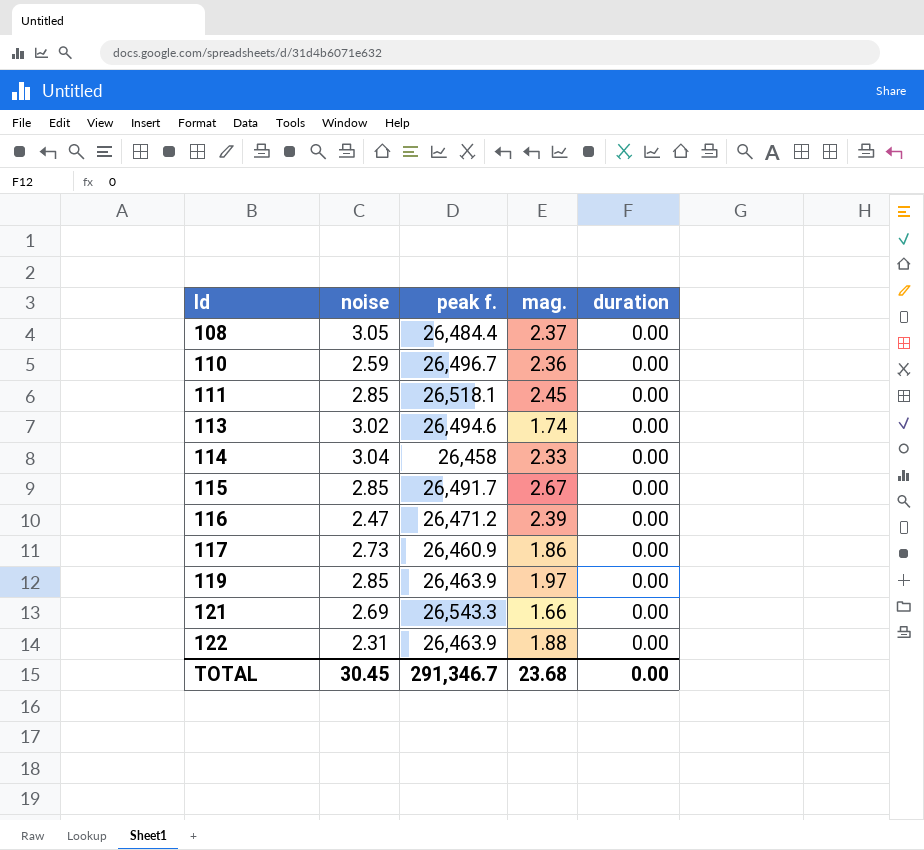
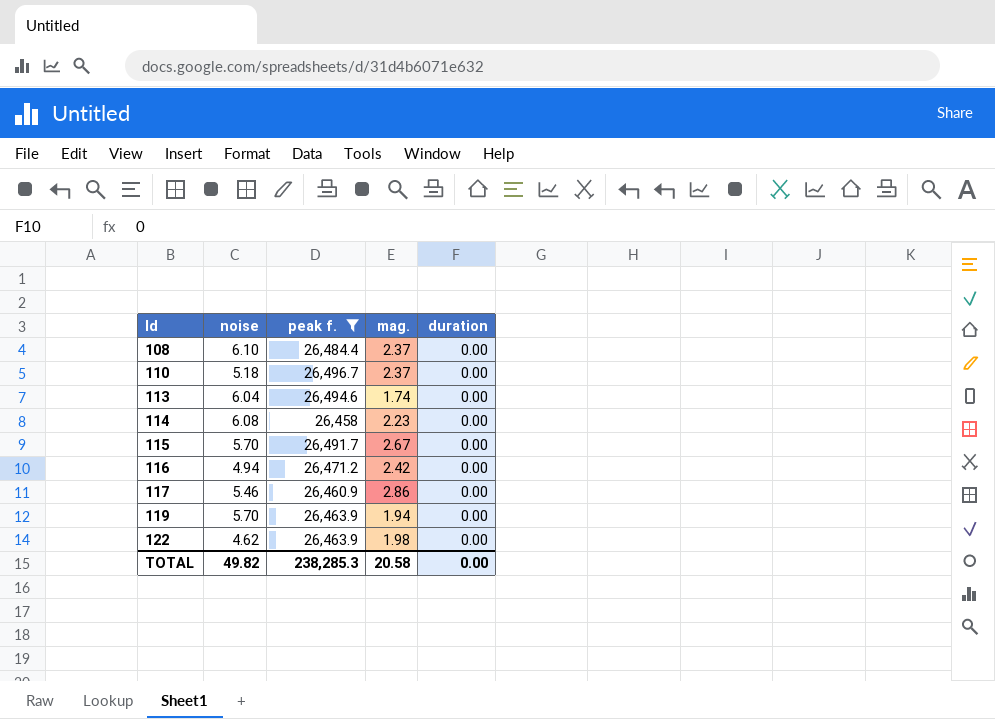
filter: none -> peak f. <= 26,496.7
108 | noise: 3.05 -> 6.10
110 | noise: 2.59 -> 5.18
110 | mag.: 2.36 -> 2.37
113 | noise: 3.02 -> 6.04
114 | noise: 3.04 -> 6.08
114 | mag.: 2.33 -> 2.23
115 | noise: 2.85 -> 5.70
116 | noise: 2.47 -> 4.94
116 | mag.: 2.39 -> 2.42
117 | noise: 2.73 -> 5.46
117 | mag.: 1.86 -> 2.86
119 | noise: 2.85 -> 5.70
119 | mag.: 1.97 -> 1.94
122 | noise: 2.31 -> 4.62
122 | mag.: 1.88 -> 1.98
TOTAL | noise: 30.45 -> 49.82
TOTAL | peak f.: 291,346.7 -> 238,285.3
TOTAL | mag.: 23.68 -> 20.58

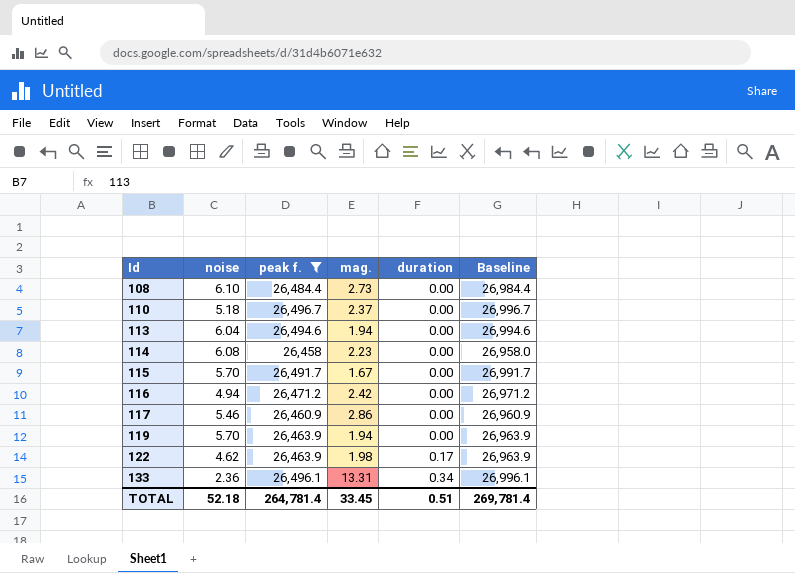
column Baseline | formula: none -> [peak f.] + 500
108 | mag.: 2.37 -> 2.73
113 | mag.: 1.74 -> 1.94
115 | mag.: 2.67 -> 1.67
122 | duration: 0.00 -> 0.17
row 133: none -> 2.36 | 26,496.1 | 13.31 | 0.34 | 26,996.1
TOTAL | noise: 49.82 -> 52.18
TOTAL | peak f.: 238,285.3 -> 264,781.4
TOTAL | mag.: 20.58 -> 33.45
TOTAL | duration: 0.00 -> 0.51

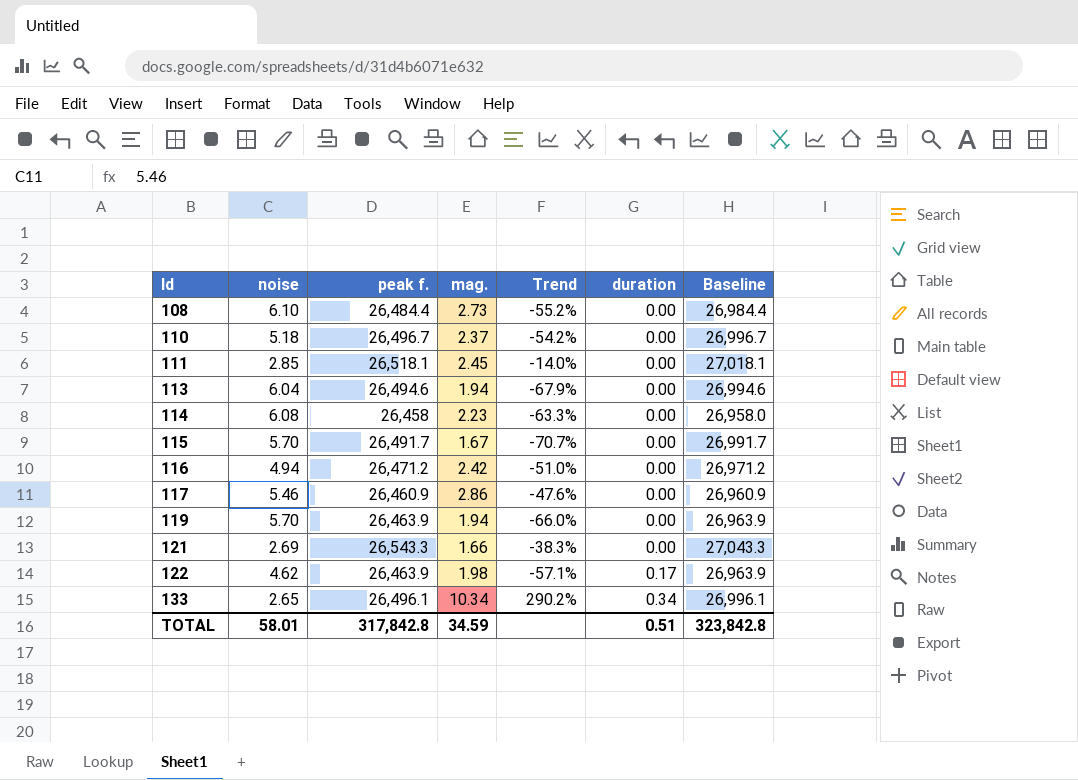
filter: peak f. <= 26,496.7 -> none
column Trend | formula: none -> ([mag.] - [noise]) / [noise]
133 | noise: 2.36 -> 2.65
133 | mag.: 13.31 -> 10.34
TOTAL | noise: 52.18 -> 58.01
TOTAL | peak f.: 264,781.4 -> 317,842.8
TOTAL | mag.: 33.45 -> 34.59
TOTAL | Baseline: 269,781.4 -> 323,842.8

